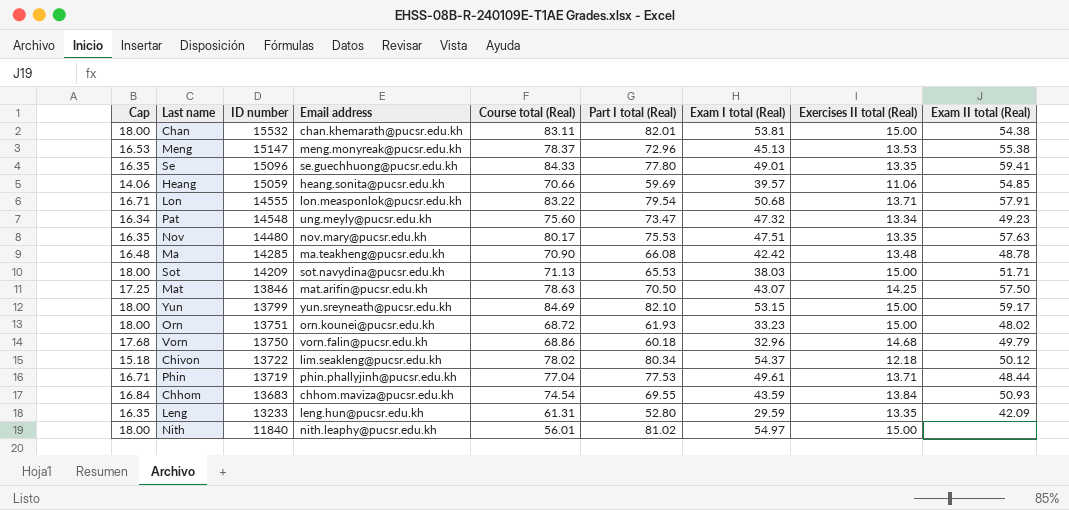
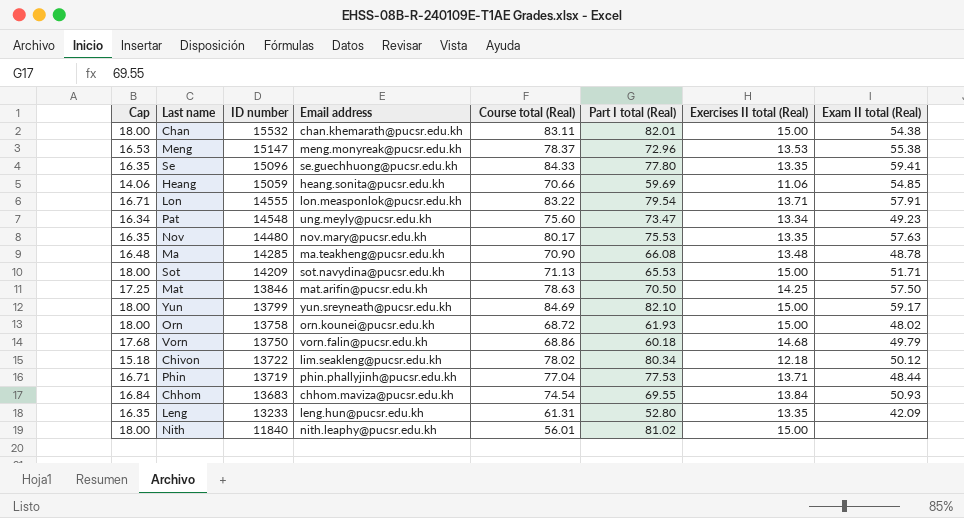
column Exam I total (Real) | position: 7 -> none
Orn | ID number: 13751 -> 13758

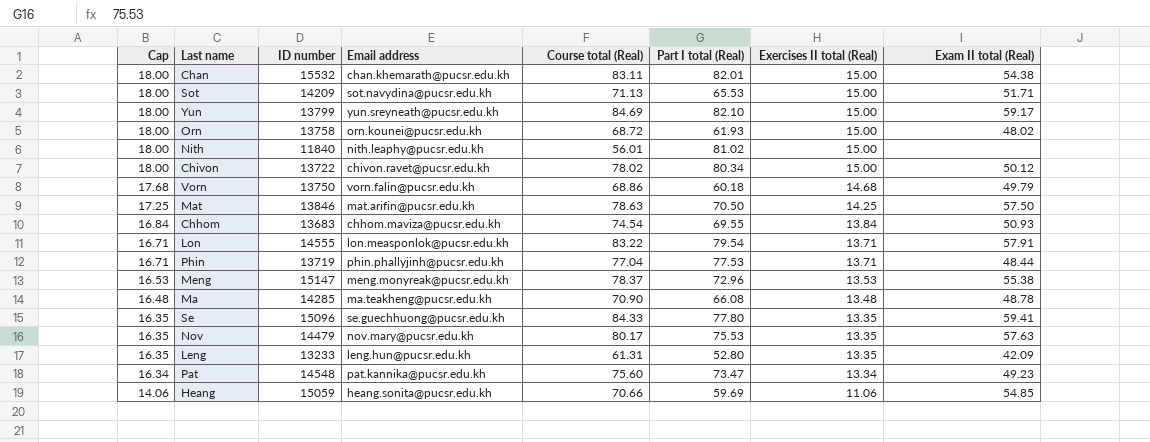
row order: ID number descending -> Cap descending
Chivon | Cap: 15.18 -> 18.00
Chivon | Email address: lim.seakleng@pucsr.edu.kh -> chivon.ravet@pucsr.edu.kh
Chivon | Exercises II total (Real): 12.18 -> 15.00
Nov | ID number: 14480 -> 14479
Pat | Email address: ung.meyly@pucsr.edu.kh -> pat.kannika@pucsr.edu.kh

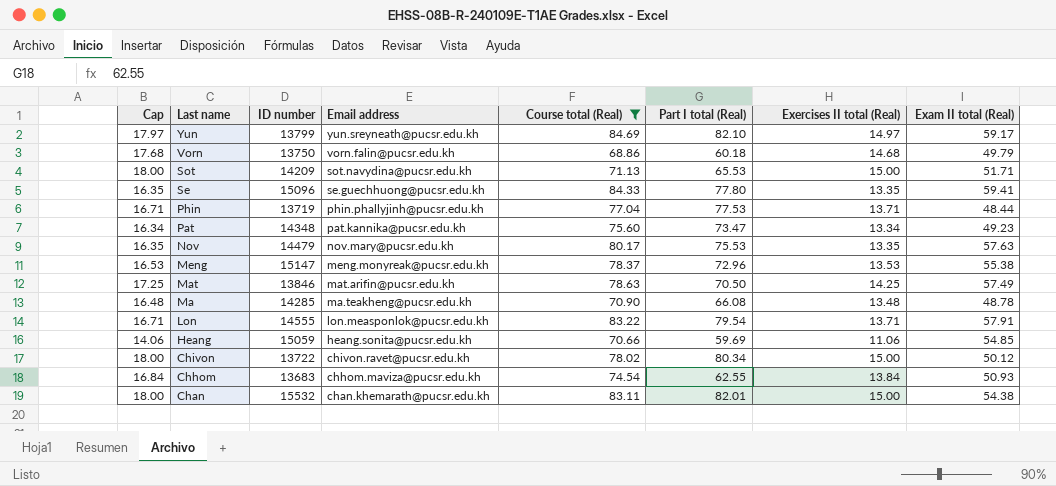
filter: none -> Course total (Real) >= 68.86
row order: Cap descending -> Last name descending
Yun | Cap: 18.00 -> 17.97
Yun | Exercises II total (Real): 15.00 -> 14.97
Pat | ID number: 14548 -> 14348
Mat | Exam II total (Real): 57.50 -> 57.49
Chhom | Part I total (Real): 69.55 -> 62.55

